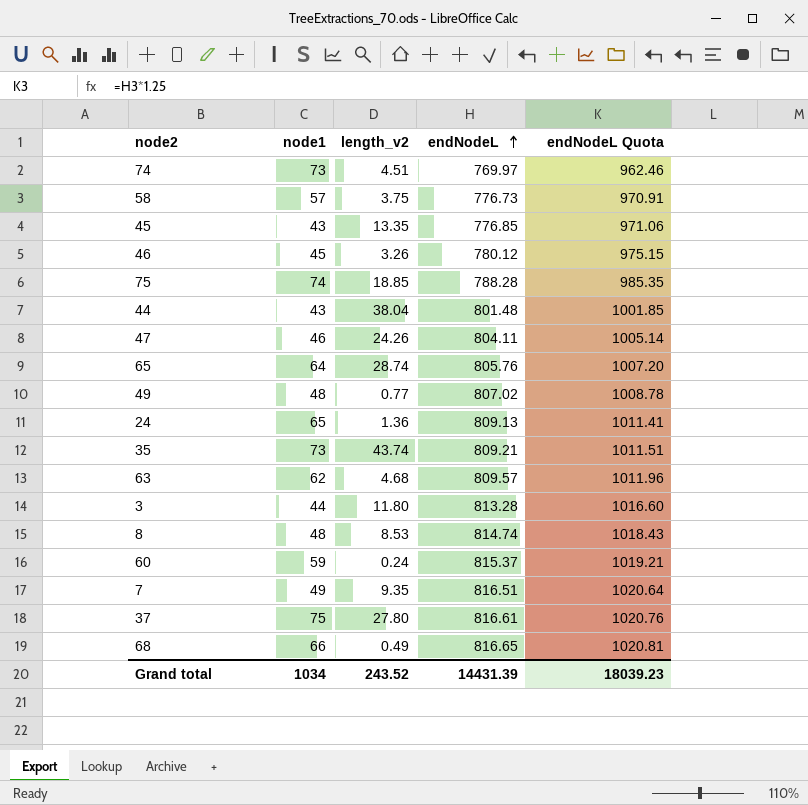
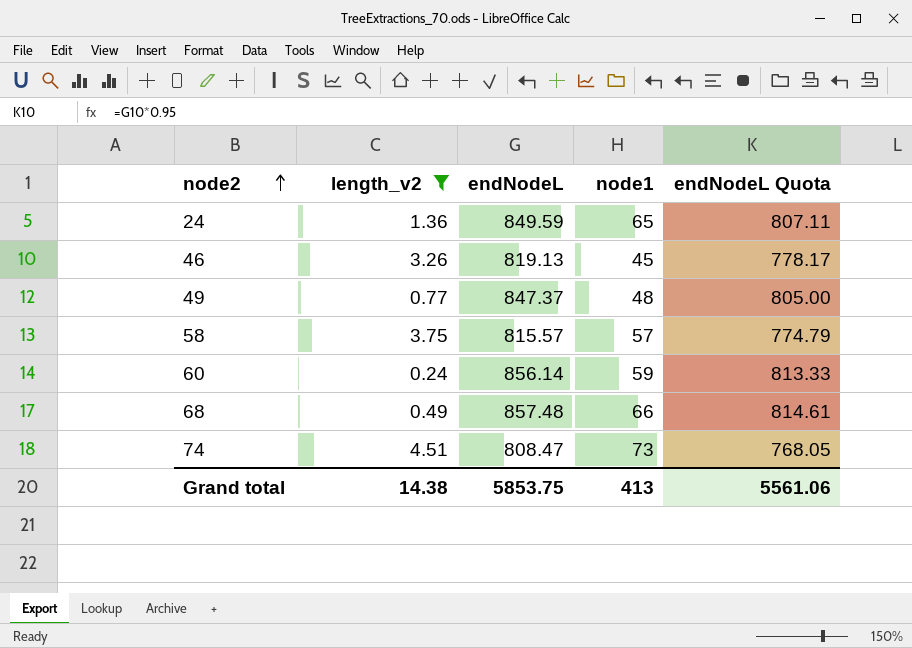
filter: none -> length_v2 <= 4.51
row order: endNodeL ascending -> node2 ascending
column node1 | position: 2 -> 4
column endNodeL Quota | formula: [endNodeL] * 1.25 -> [endNodeL] * 0.95
24 | endNodeL: 809.13 -> 849.59
46 | endNodeL: 780.12 -> 819.13
49 | endNodeL: 807.02 -> 847.37
58 | endNodeL: 776.73 -> 815.57
60 | endNodeL: 815.37 -> 856.14
68 | endNodeL: 816.65 -> 857.48
74 | endNodeL: 769.97 -> 808.47
Grand total | length_v2: 243.52 -> 14.38
Grand total | endNodeL: 14431.39 -> 5853.75
Grand total | node1: 1034 -> 413
Grand total | endNodeL Quota: 18039.23 -> 5561.06

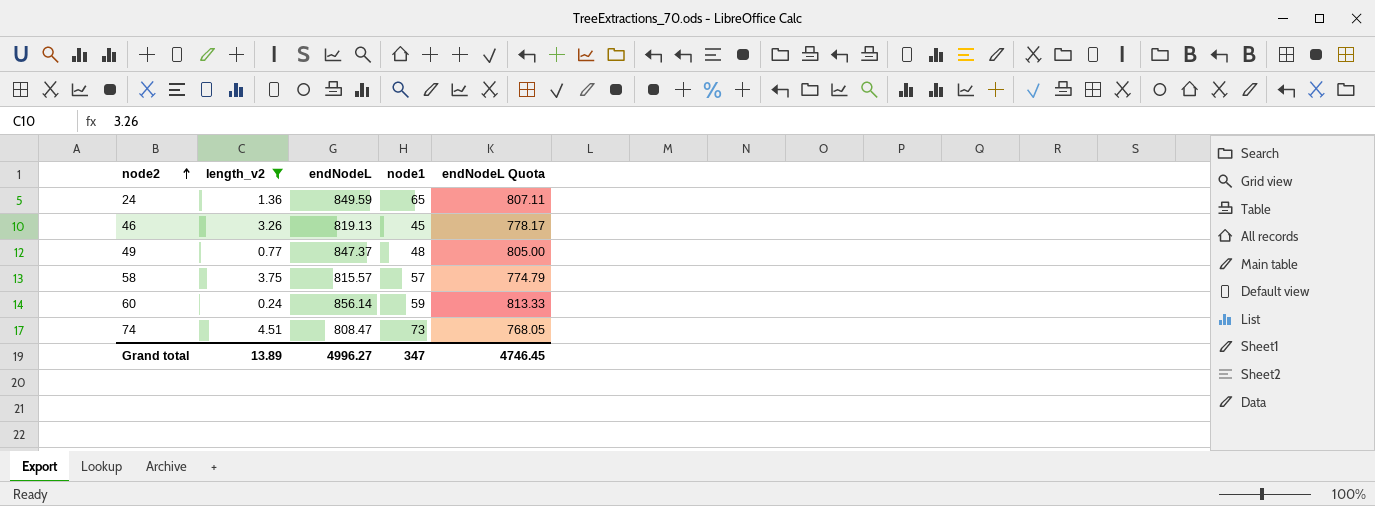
row 68: 0.49 | 857.48 | 66 | 814.61 -> none
Grand total | length_v2: 14.38 -> 13.89
Grand total | endNodeL: 5853.75 -> 4996.27
Grand total | node1: 413 -> 347
Grand total | endNodeL Quota: 5561.06 -> 4746.45

